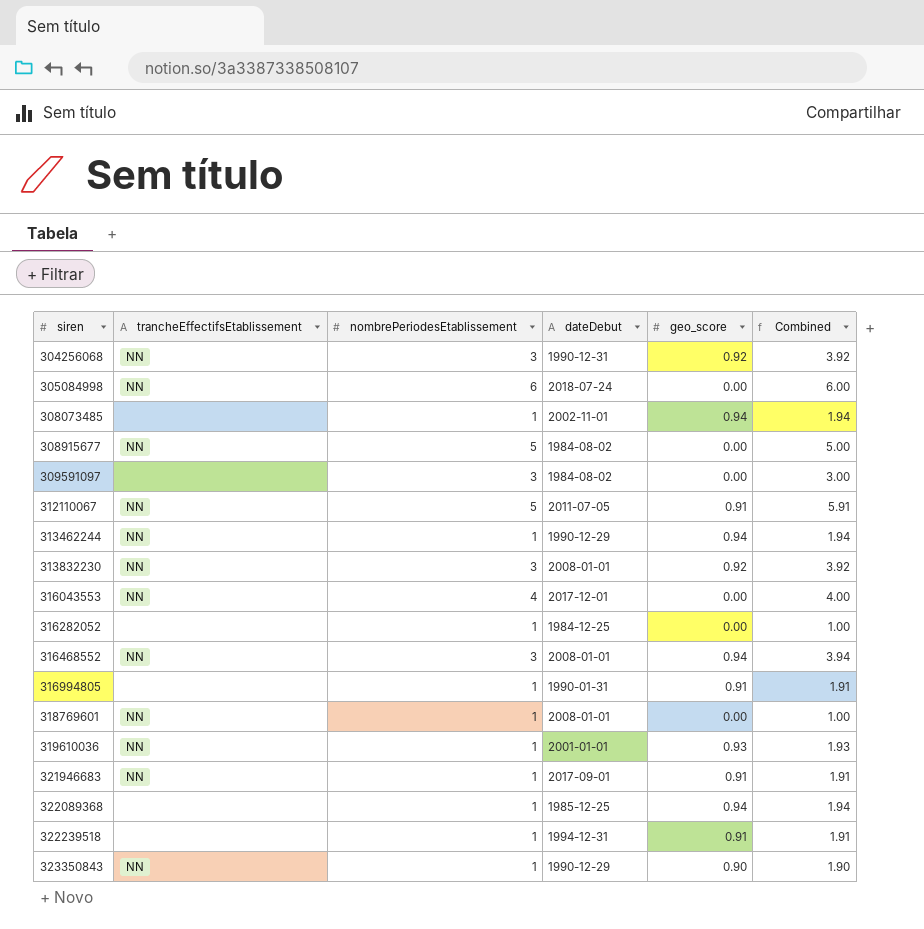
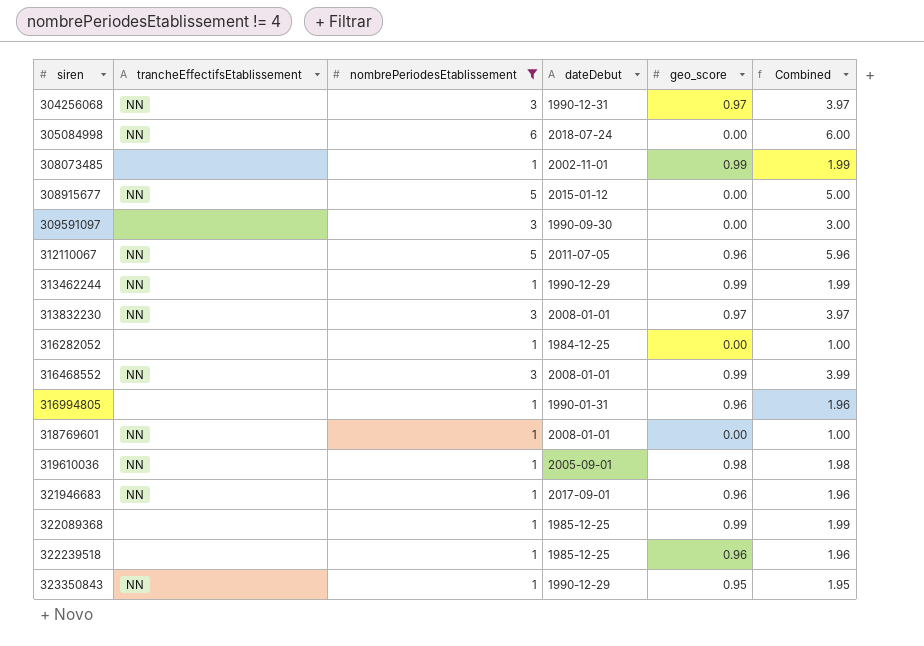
filter: none -> nombrePeriodesEtablissement != 4
304256068 | geo_score: 0.92 -> 0.97
304256068 | Combined: 3.92 -> 3.97
308073485 | geo_score: 0.94 -> 0.99
308073485 | Combined: 1.94 -> 1.99
308915677 | dateDebut: 1984-08-02 -> 2015-01-12
309591097 | dateDebut: 1984-08-02 -> 1990-09-30
312110067 | geo_score: 0.91 -> 0.96
312110067 | Combined: 5.91 -> 5.96
313462244 | geo_score: 0.94 -> 0.99
313462244 | Combined: 1.94 -> 1.99
313832230 | geo_score: 0.92 -> 0.97
313832230 | Combined: 3.92 -> 3.97
316468552 | geo_score: 0.94 -> 0.99
316468552 | Combined: 3.94 -> 3.99
316994805 | geo_score: 0.91 -> 0.96
316994805 | Combined: 1.91 -> 1.96
319610036 | dateDebut: 2001-01-01 -> 2005-09-01
319610036 | geo_score: 0.93 -> 0.98
319610036 | Combined: 1.93 -> 1.98
321946683 | geo_score: 0.91 -> 0.96
321946683 | Combined: 1.91 -> 1.96
322089368 | geo_score: 0.94 -> 0.99
322089368 | Combined: 1.94 -> 1.99
322239518 | dateDebut: 1994-12-31 -> 1985-12-25
322239518 | geo_score: 0.91 -> 0.96
322239518 | Combined: 1.91 -> 1.96
323350843 | geo_score: 0.90 -> 0.95
323350843 | Combined: 1.90 -> 1.95

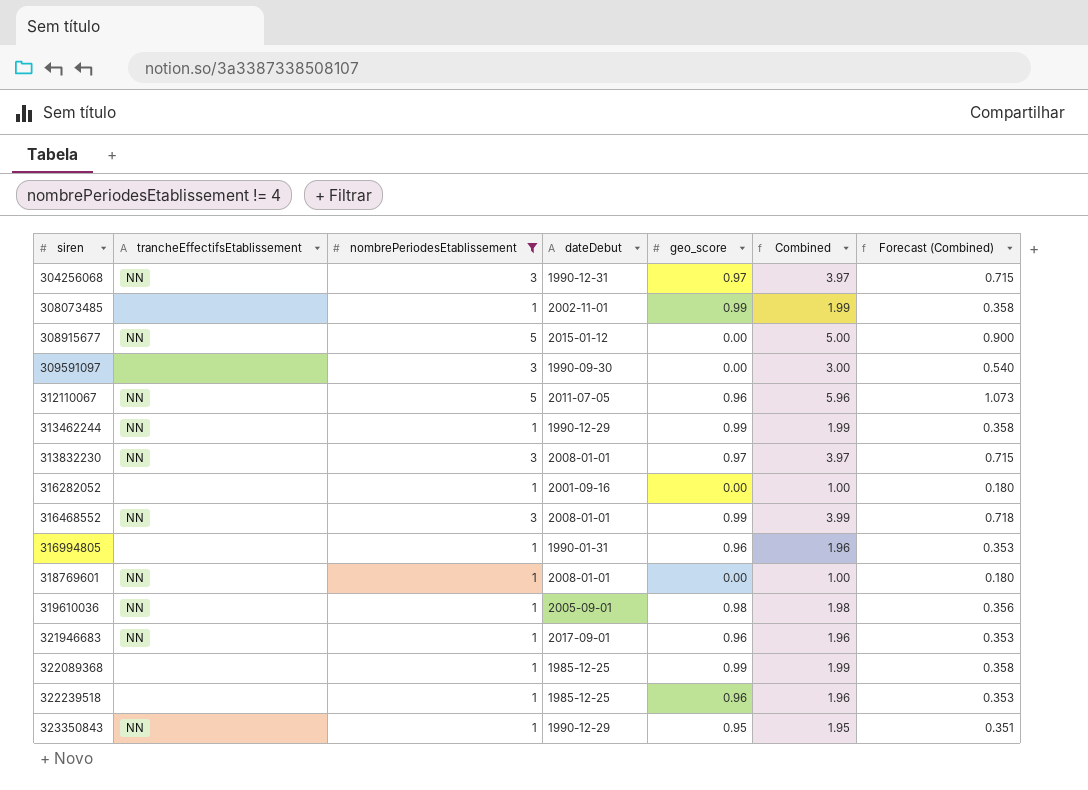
column Forecast (Combined) | formula: none -> [Combined] * 0.18
row 305084998: NN | 6 | 2018-07-24 | 0.00 | 6.00 -> none
316282052 | dateDebut: 1984-12-25 -> 2001-09-16

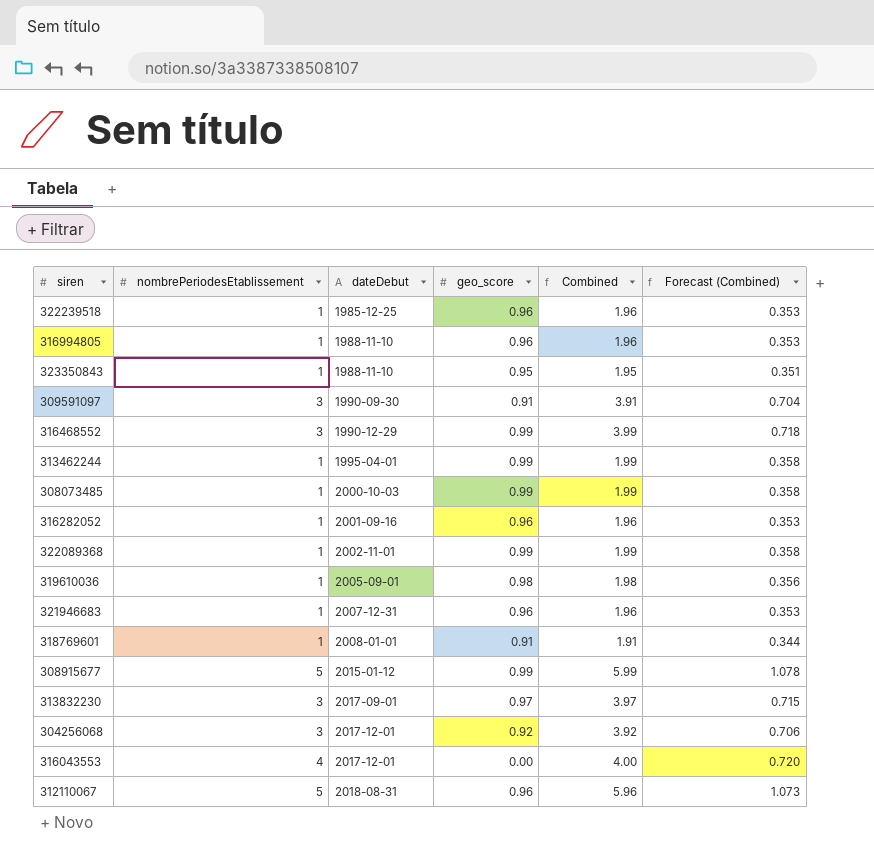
filter: nombrePeriodesEtablissement != 4 -> none
row order: siren ascending -> dateDebut ascending
column trancheEffectifsEtablissement | position: 2 -> none
316994805 | dateDebut: 1990-01-31 -> 1988-11-10
323350843 | dateDebut: 1990-12-29 -> 1988-11-10
309591097 | geo_score: 0.00 -> 0.91
309591097 | Combined: 3.00 -> 3.91
309591097 | Forecast (Combined): 0.540 -> 0.704
316468552 | dateDebut: 2008-01-01 -> 1990-12-29
313462244 | dateDebut: 1990-12-29 -> 1995-04-01
308073485 | dateDebut: 2002-11-01 -> 2000-10-03
316282052 | geo_score: 0.00 -> 0.96
316282052 | Combined: 1.00 -> 1.96
316282052 | Forecast (Combined): 0.180 -> 0.353
322089368 | dateDebut: 1985-12-25 -> 2002-11-01
321946683 | dateDebut: 2017-09-01 -> 2007-12-31
318769601 | geo_score: 0.00 -> 0.91
318769601 | Combined: 1.00 -> 1.91
318769601 | Forecast (Combined): 0.180 -> 0.344
308915677 | geo_score: 0.00 -> 0.99
308915677 | Combined: 5.00 -> 5.99
308915677 | Forecast (Combined): 0.900 -> 1.078
313832230 | dateDebut: 2008-01-01 -> 2017-09-01
304256068 | dateDebut: 1990-12-31 -> 2017-12-01
304256068 | geo_score: 0.97 -> 0.92
304256068 | Combined: 3.97 -> 3.92
304256068 | Forecast (Combined): 0.715 -> 0.706
312110067 | dateDebut: 2011-07-05 -> 2018-08-31

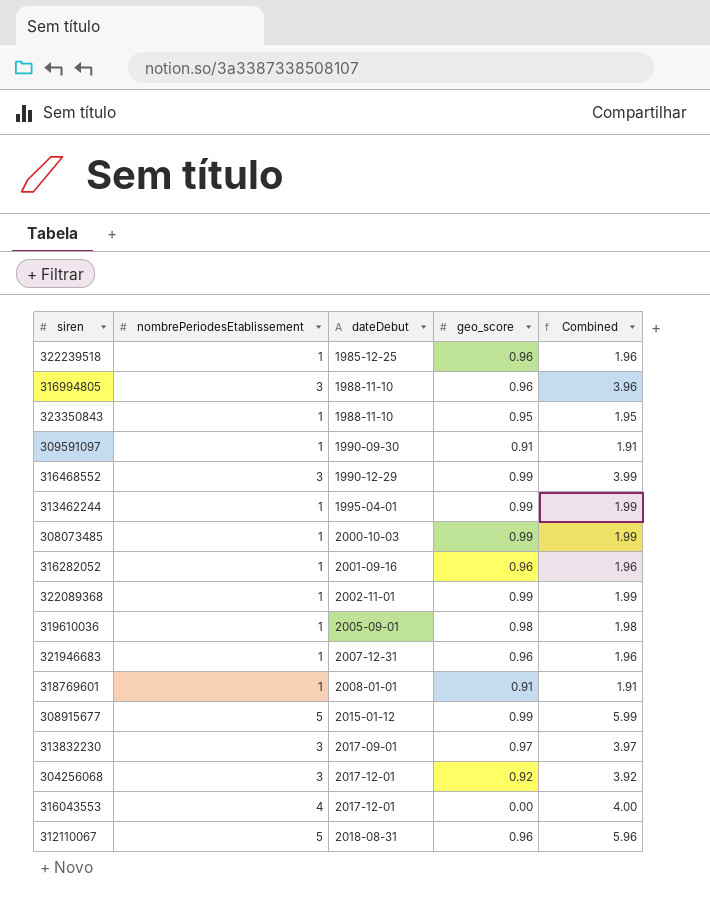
column Forecast (Combined) | formula: [Combined] * 0.18 -> none
316994805 | nombrePeriodesEtablissement: 1 -> 3
316994805 | Combined: 1.96 -> 3.96
309591097 | nombrePeriodesEtablissement: 3 -> 1
309591097 | Combined: 3.91 -> 1.91

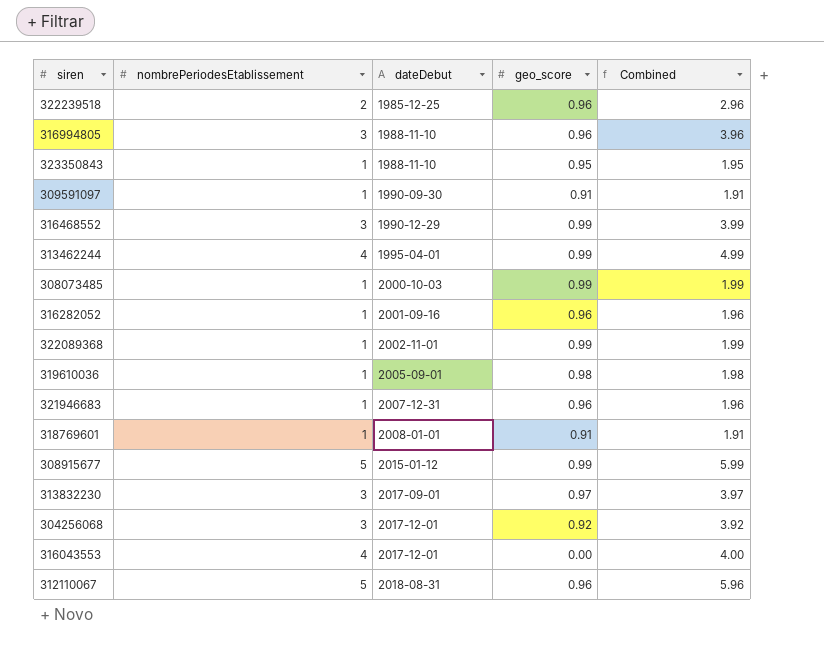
322239518 | nombrePeriodesEtablissement: 1 -> 2
322239518 | Combined: 1.96 -> 2.96
313462244 | nombrePeriodesEtablissement: 1 -> 4
313462244 | Combined: 1.99 -> 4.99

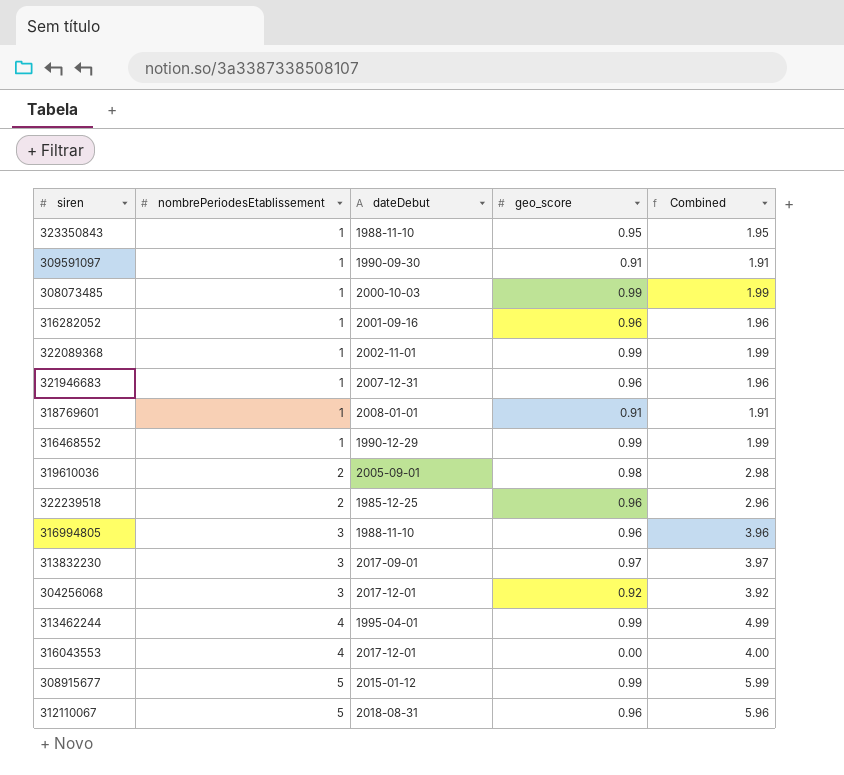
row order: dateDebut ascending -> nombrePeriodesEtablissement ascending
316468552 | nombrePeriodesEtablissement: 3 -> 1
316468552 | Combined: 3.99 -> 1.99
319610036 | nombrePeriodesEtablissement: 1 -> 2
319610036 | Combined: 1.98 -> 2.98

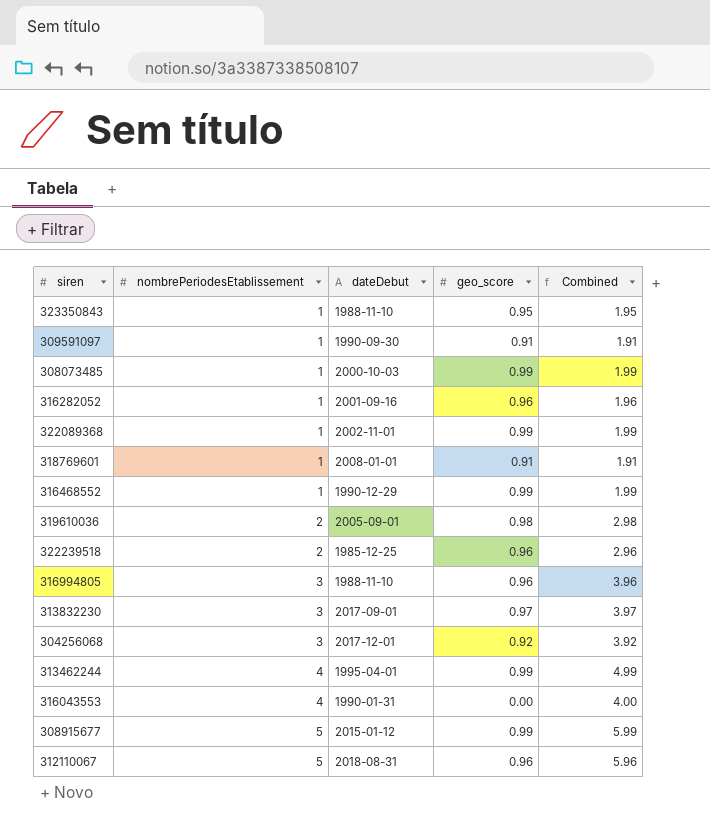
row 321946683: 1 | 2007-12-31 | 0.96 | 1.96 -> none
316043553 | dateDebut: 2017-12-01 -> 1990-01-31

